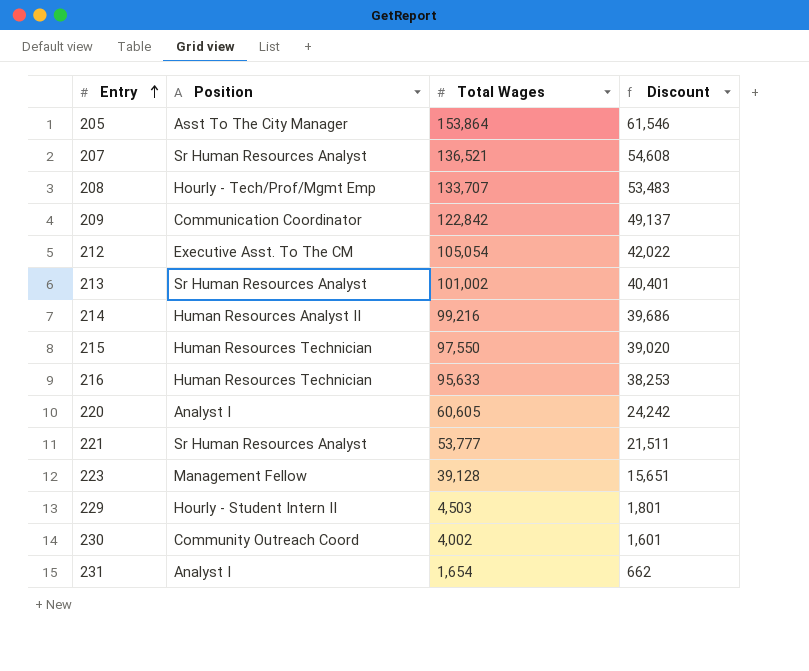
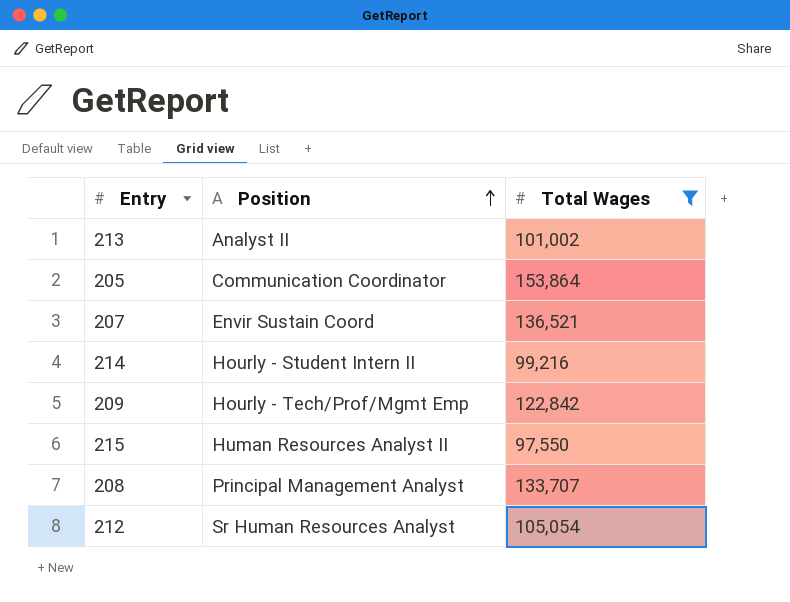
filter: none -> Total Wages >= 97,550
row order: Entry ascending -> Position ascending
column Discount | formula: [Total Wages] * 0.4 -> none
213 | Position: Sr Human Resources Analyst -> Analyst II
205 | Position: Asst To The City Manager -> Communication Coordinator
207 | Position: Sr Human Resources Analyst -> Envir Sustain Coord
214 | Position: Human Resources Analyst II -> Hourly - Student Intern II
209 | Position: Communication Coordinator -> Hourly - Tech/Prof/Mgmt Emp
215 | Position: Human Resources Technician -> Human Resources Analyst II
208 | Position: Hourly - Tech/Prof/Mgmt Emp -> Principal Management Analyst
212 | Position: Executive Asst. To The CM -> Sr Human Resources Analyst

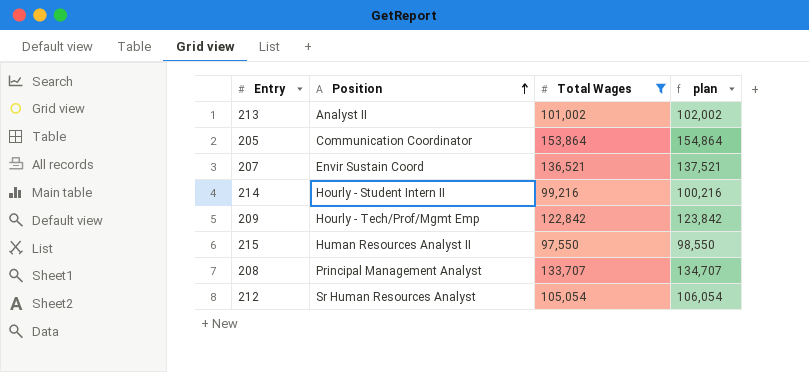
column plan | formula: none -> [Total Wages] + 1000

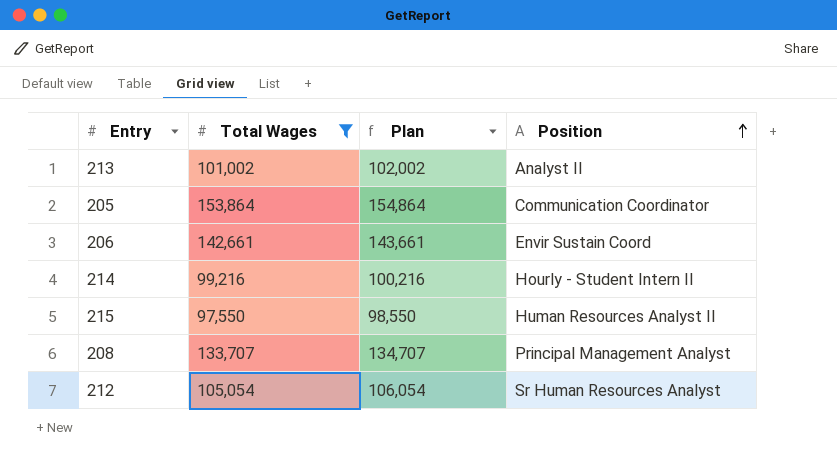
column name: plan -> Plan
column Position | position: 2 -> 4
row 207: Envir Sustain Coord | 136,521 | 137,521 -> none
row 209: Hourly - Tech/Prof/Mgmt Emp | 122,842 | 123,842 -> none
row 206: none -> 142,661 | 143,661 | Envir Sustain Coord

